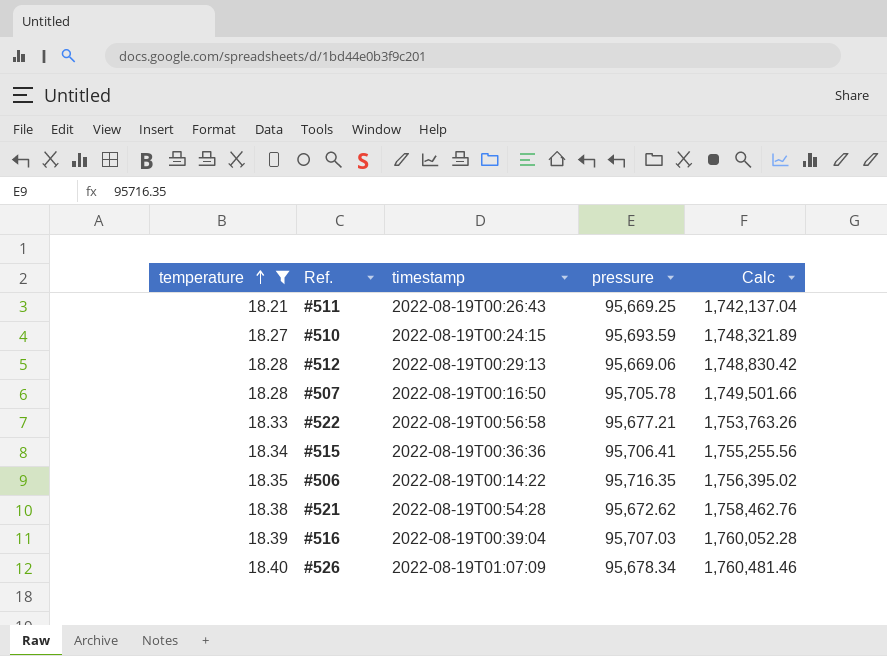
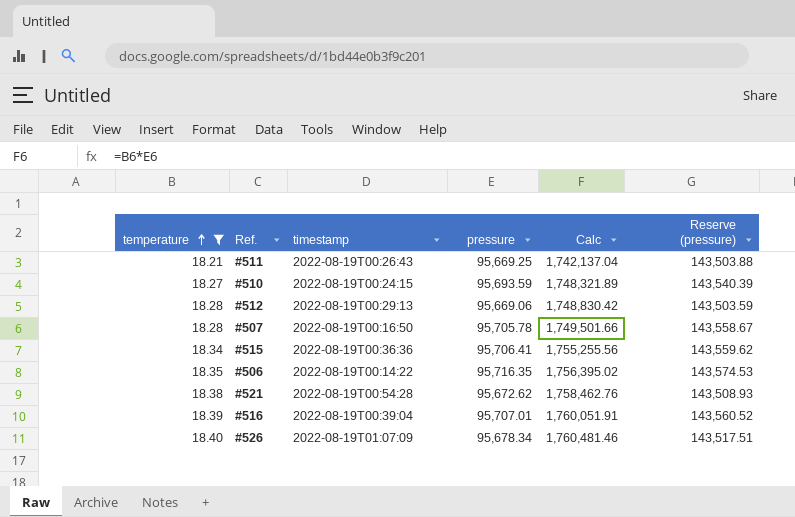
column Reserve (pressure) | formula: none -> [pressure] * 1.5
row #522: 18.33 | 2022-08-19T00:56:58 | 95,677.21 | 1,753,763.26 -> none
#516 | pressure: 95,707.03 -> 95,707.01
#516 | Calc: 1,760,052.28 -> 1,760,051.91

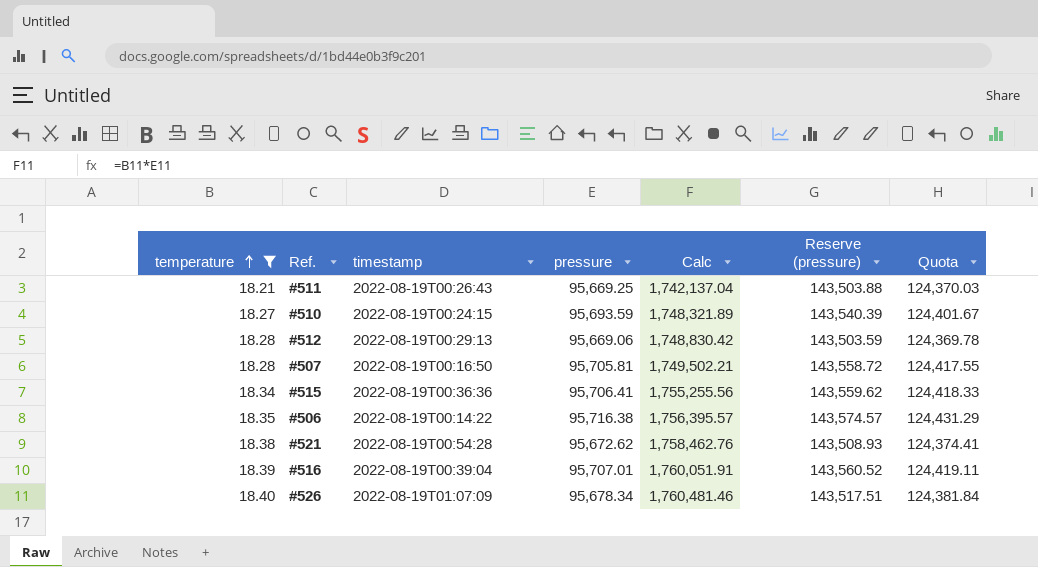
column Quota | formula: none -> [pressure] * 1.3
#507 | pressure: 95,705.78 -> 95,705.81
#507 | Calc: 1,749,501.66 -> 1,749,502.21
#507 | Reserve (pressure): 143,558.67 -> 143,558.72
#506 | pressure: 95,716.35 -> 95,716.38
#506 | Calc: 1,756,395.02 -> 1,756,395.57
#506 | Reserve (pressure): 143,574.53 -> 143,574.57

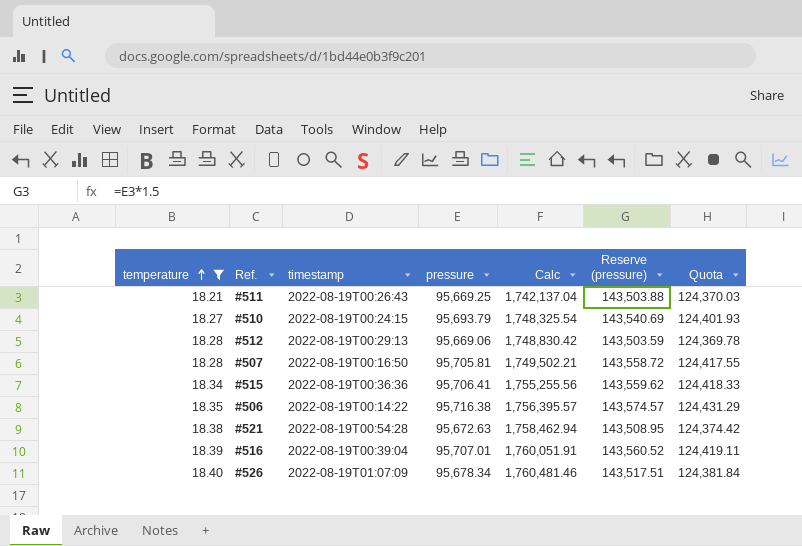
#510 | pressure: 95,693.59 -> 95,693.79
#510 | Calc: 1,748,321.89 -> 1,748,325.54
#510 | Reserve (pressure): 143,540.39 -> 143,540.69
#510 | Quota: 124,401.67 -> 124,401.93
#521 | pressure: 95,672.62 -> 95,672.63
#521 | Calc: 1,758,462.76 -> 1,758,462.94
#521 | Reserve (pressure): 143,508.93 -> 143,508.95
#521 | Quota: 124,374.41 -> 124,374.42

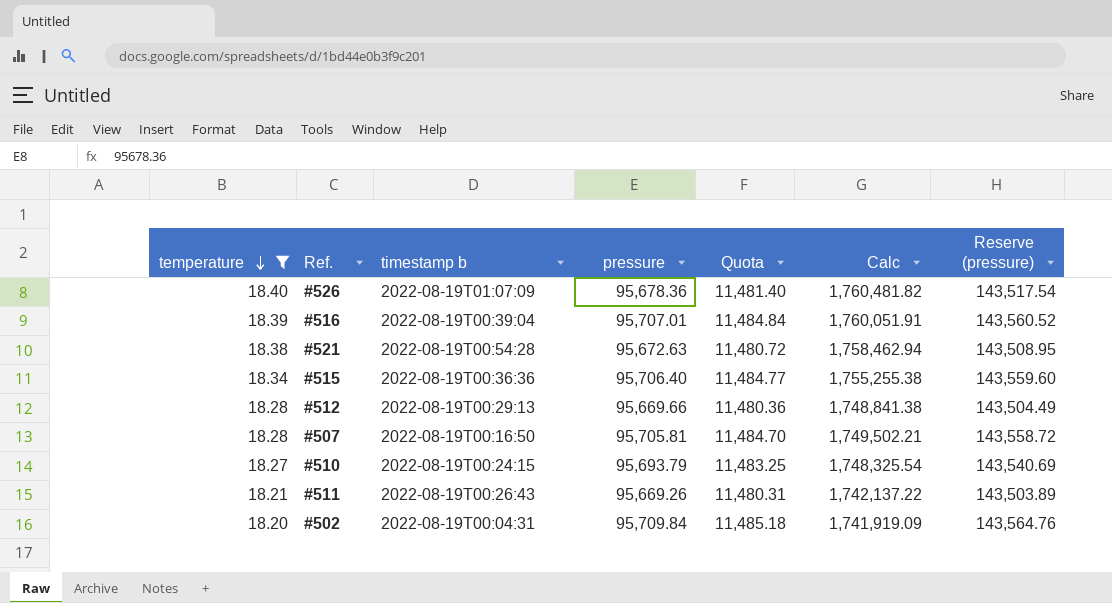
row order: temperature ascending -> temperature descending
column name: timestamp -> timestamp b
column Quota | formula: [pressure] * 1.3 -> [pressure] * 0.12
column Quota | position: 7 -> 5
row #506: 18.35 | 2022-08-19T00:14:22 | 95,716.38 | 1,756,395.57 | 143,574.57 | 124,431.29 -> none
#526 | pressure: 95,678.34 -> 95,678.36
#526 | Calc: 1,760,481.46 -> 1,760,481.82
#526 | Reserve (pressure): 143,517.51 -> 143,517.54
#515 | pressure: 95,706.41 -> 95,706.40
#515 | Calc: 1,755,255.56 -> 1,755,255.38
#515 | Reserve (pressure): 143,559.62 -> 143,559.60
#512 | pressure: 95,669.06 -> 95,669.66
#512 | Calc: 1,748,830.42 -> 1,748,841.38
#512 | Reserve (pressure): 143,503.59 -> 143,504.49
#511 | pressure: 95,669.25 -> 95,669.26
#511 | Calc: 1,742,137.04 -> 1,742,137.22
#511 | Reserve (pressure): 143,503.88 -> 143,503.89
row #502: none -> 18.20 | 2022-08-19T00:04:31 | 95,709.84 | 11,485.18 | 1,741,919.09 | 143,564.76

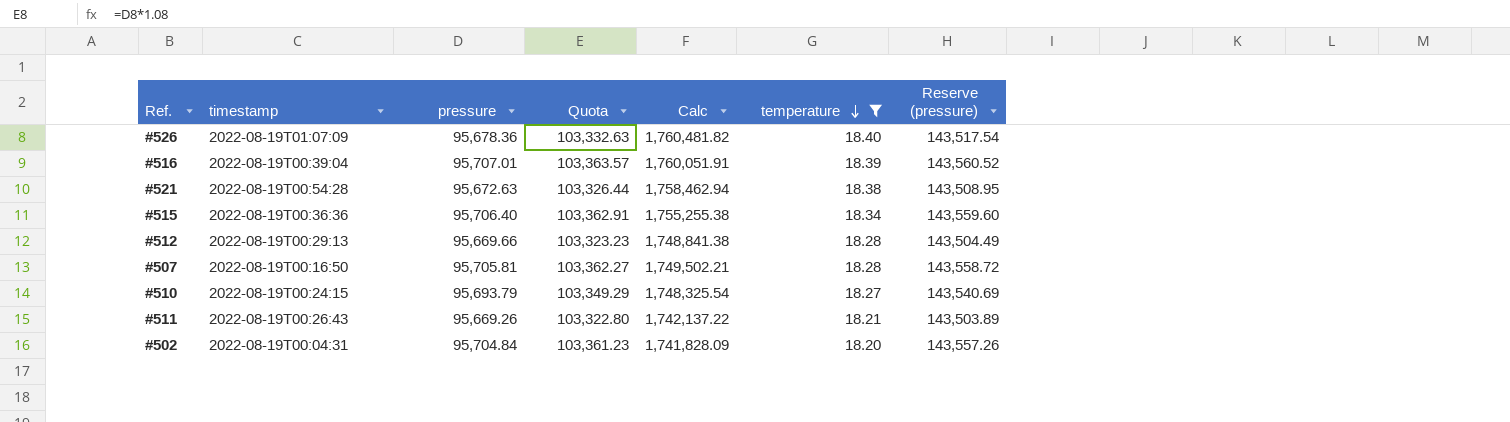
column name: timestamp b -> timestamp
column Quota | formula: [pressure] * 0.12 -> [pressure] * 1.08
column temperature | position: 1 -> 6
#502 | pressure: 95,709.84 -> 95,704.84
#502 | Calc: 1,741,919.09 -> 1,741,828.09
#502 | Reserve (pressure): 143,564.76 -> 143,557.26

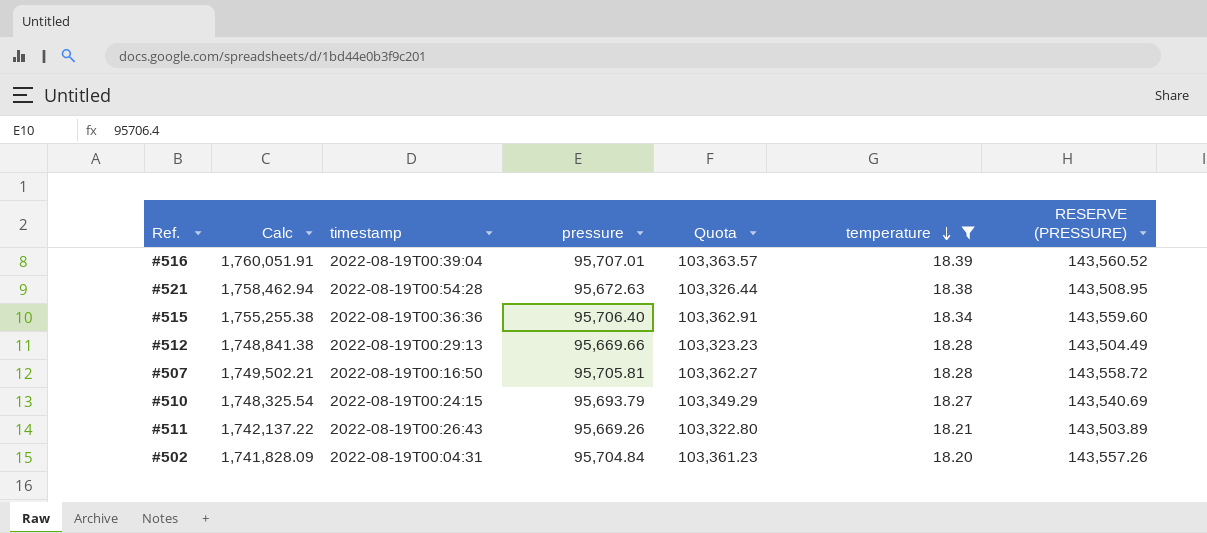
column Calc | position: 5 -> 2
column name: Reserve (pressure) -> RESERVE (PRESSURE)
row #526: 2022-08-19T01:07:09 | 95,678.36 | 103,332.63 | 1,760,481.82 | 18.40 | 143,517.54 -> none

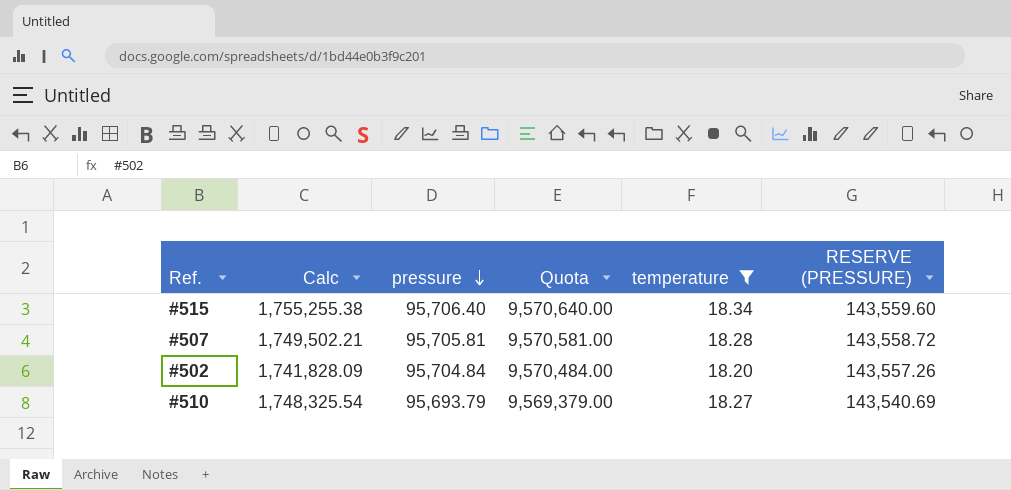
row order: temperature descending -> pressure descending
column timestamp | position: 3 -> none
column Quota | formula: [pressure] * 1.08 -> [pressure] * 100
row #516: 1,760,051.91 | 2022-08-19T00:39:04 | 95,707.01 | 103,363.57 | 18.39 | 143,560.52 -> none
row #521: 1,758,462.94 | 2022-08-19T00:54:28 | 95,672.63 | 103,326.44 | 18.38 | 143,508.95 -> none
row #512: 1,748,841.38 | 2022-08-19T00:29:13 | 95,669.66 | 103,323.23 | 18.28 | 143,504.49 -> none
row #511: 1,742,137.22 | 2022-08-19T00:26:43 | 95,669.26 | 103,322.80 | 18.21 | 143,503.89 -> none

